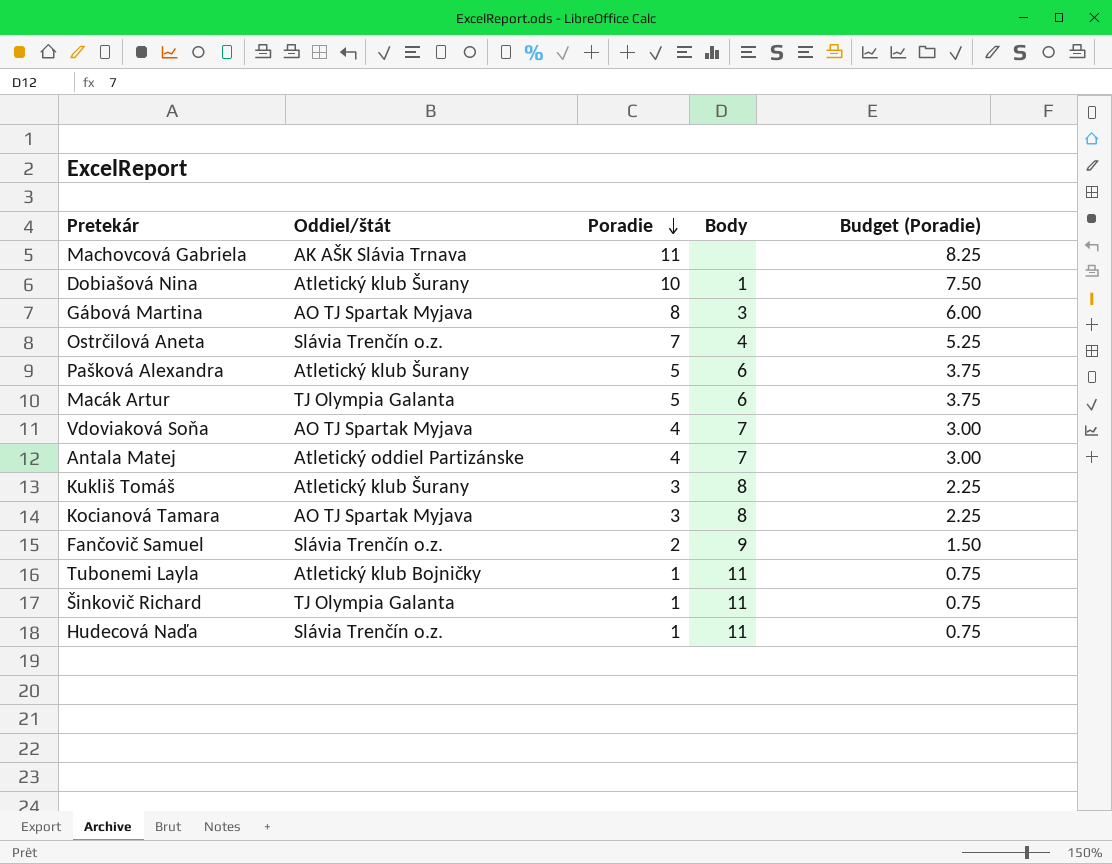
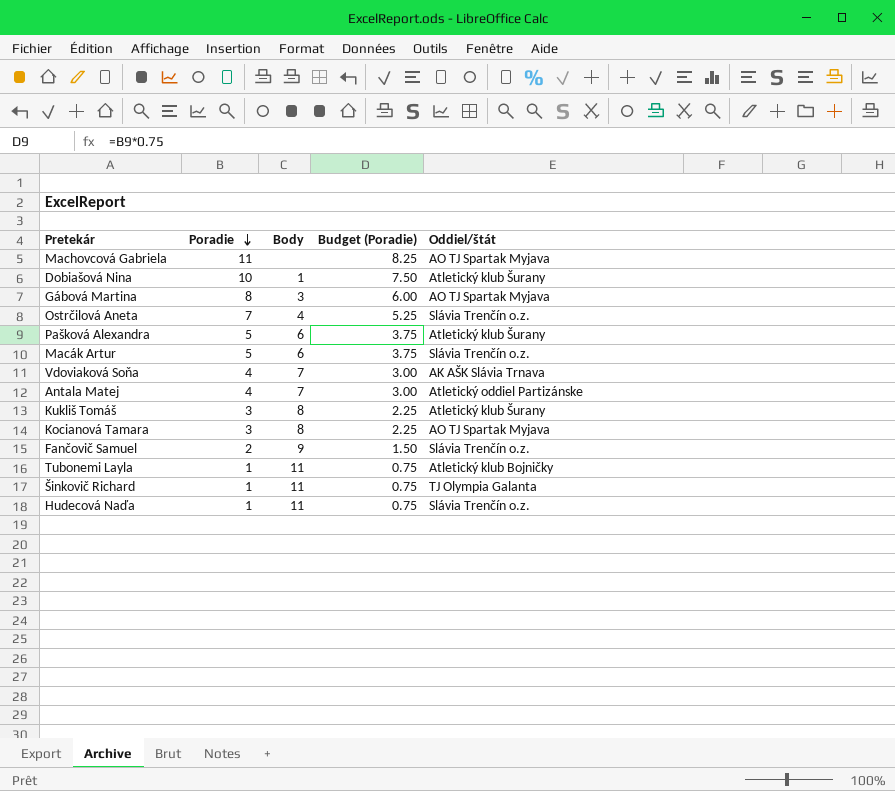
column Oddiel/štát | position: 2 -> 5
Machovcová Gabriela | Oddiel/štát: AK AŠK Slávia Trnava -> AO TJ Spartak Myjava
Macák Artur | Oddiel/štát: TJ Olympia Galanta -> Slávia Trenčín o.z.
Vdoviaková Soňa | Oddiel/štát: AO TJ Spartak Myjava -> AK AŠK Slávia Trnava

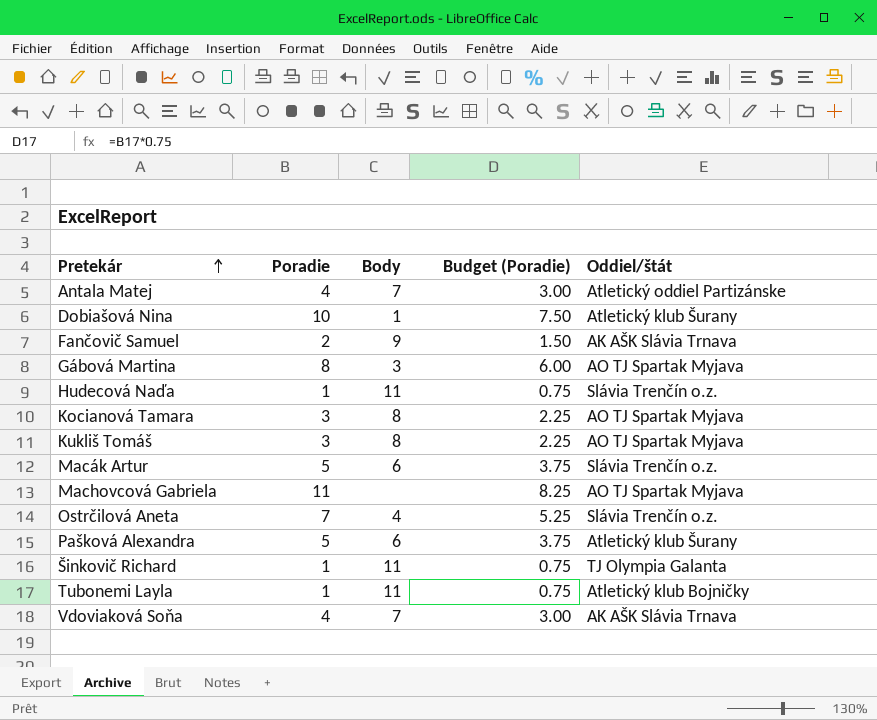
row order: Poradie descending -> Pretekár ascending
Fančovič Samuel | Oddiel/štát: Slávia Trenčín o.z. -> AK AŠK Slávia Trnava
Kukliš Tomáš | Oddiel/štát: Atletický klub Šurany -> AO TJ Spartak Myjava

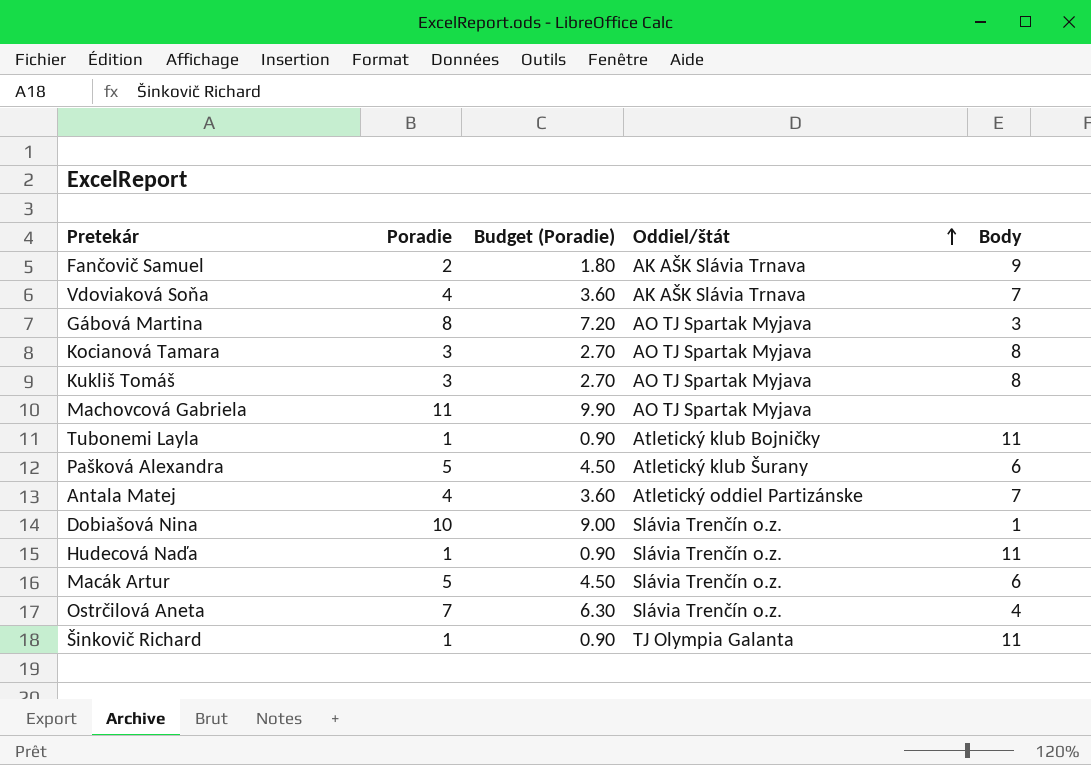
row order: Pretekár ascending -> Oddiel/štát ascending
column Budget (Poradie) | formula: [Poradie] * 0.75 -> [Poradie] * 0.9
column Body | position: 3 -> 5
Dobiašová Nina | Oddiel/štát: Atletický klub Šurany -> Slávia Trenčín o.z.

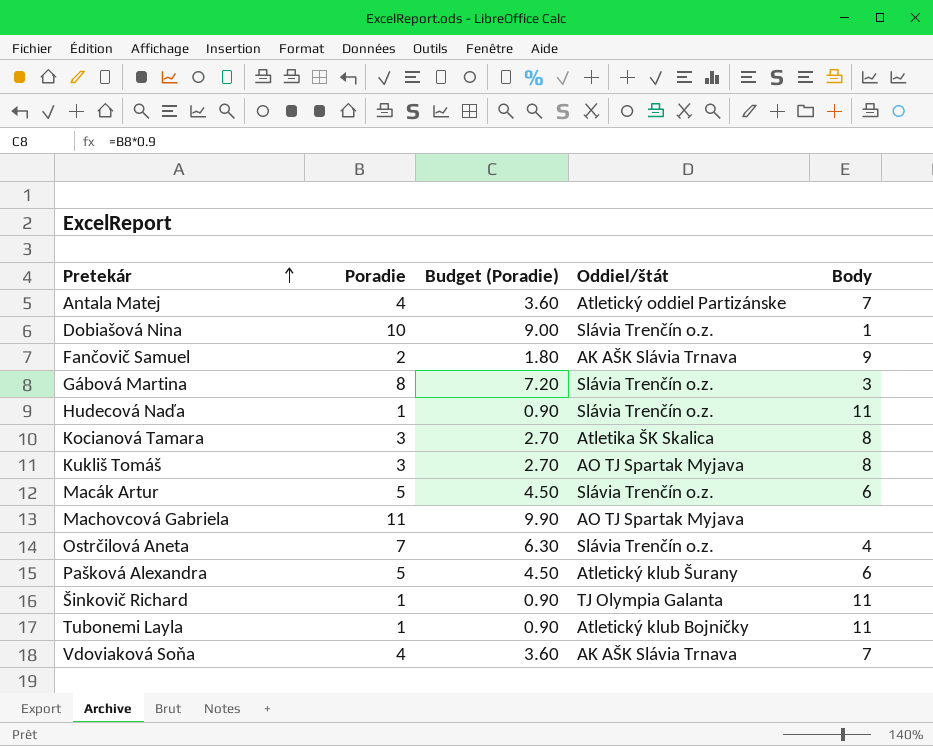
row order: Oddiel/štát ascending -> Pretekár ascending
Gábová Martina | Oddiel/štát: AO TJ Spartak Myjava -> Slávia Trenčín o.z.
Kocianová Tamara | Oddiel/štát: AO TJ Spartak Myjava -> Atletika ŠK Skalica

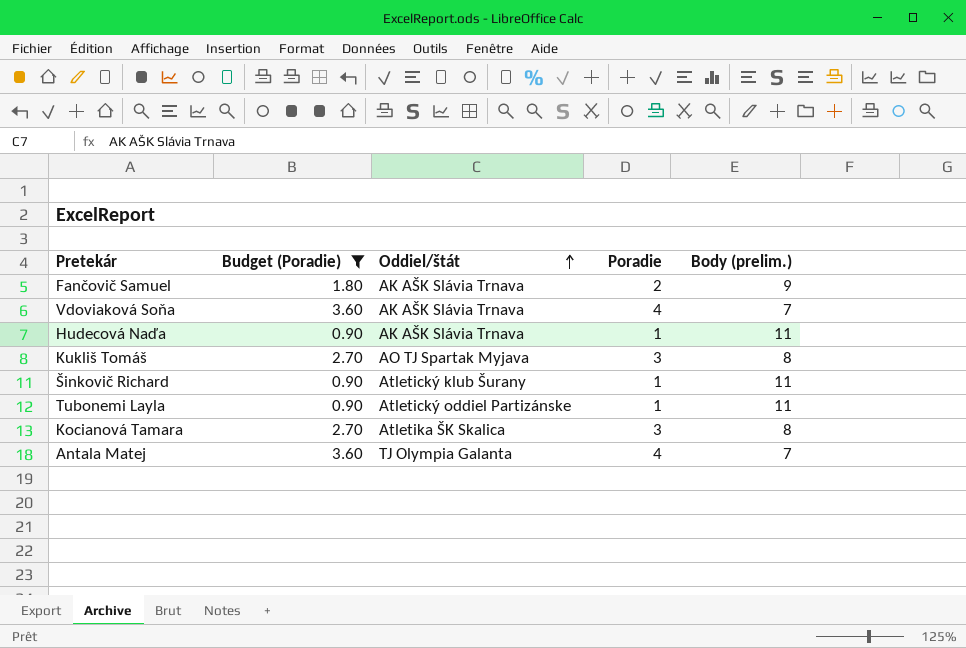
filter: none -> Budget (Poradie) <= 3.60
row order: Pretekár ascending -> Oddiel/štát ascending
column Poradie | position: 2 -> 4
column name: Body -> Body (prelim.)
Hudecová Naďa | Oddiel/štát: Slávia Trenčín o.z. -> AK AŠK Slávia Trnava
Šinkovič Richard | Oddiel/štát: TJ Olympia Galanta -> Atletický klub Šurany
Tubonemi Layla | Oddiel/štát: Atletický klub Bojničky -> Atletický oddiel Partizánske
Antala Matej | Oddiel/štát: Atletický oddiel Partizánske -> TJ Olympia Galanta

